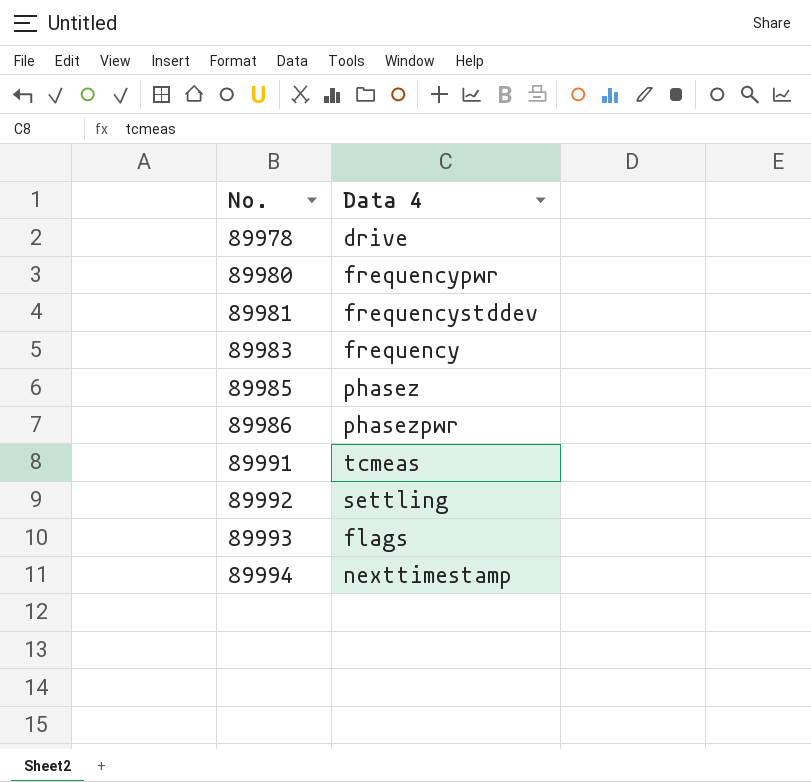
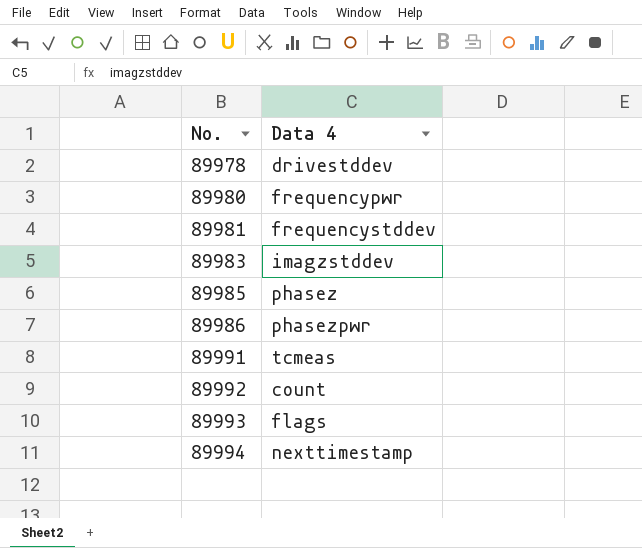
89978 | Data 4: drive -> drivestddev
89983 | Data 4: frequency -> imagzstddev
89992 | Data 4: settling -> count

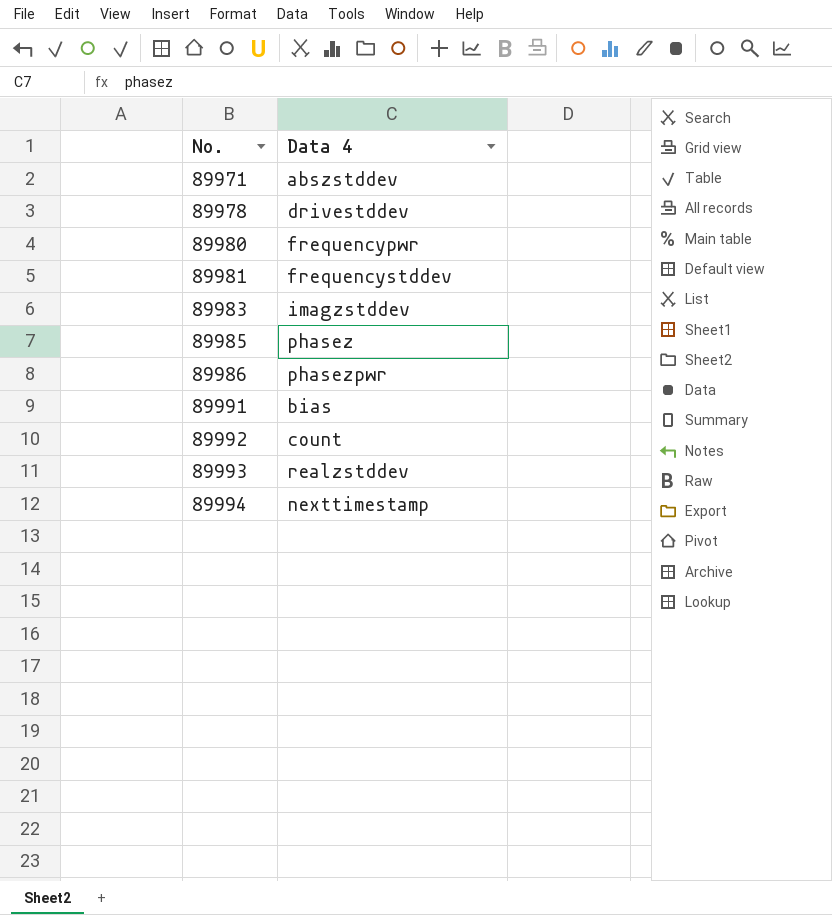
row 89971: none -> abszstddev
89991 | Data 4: tcmeas -> bias
89993 | Data 4: flags -> realzstddev

